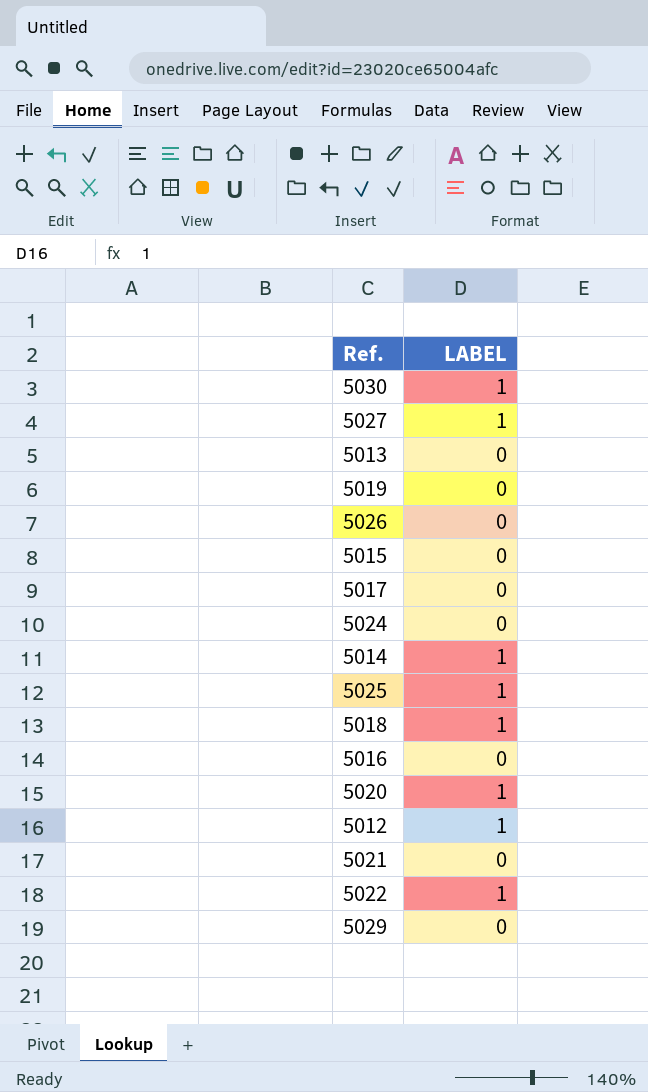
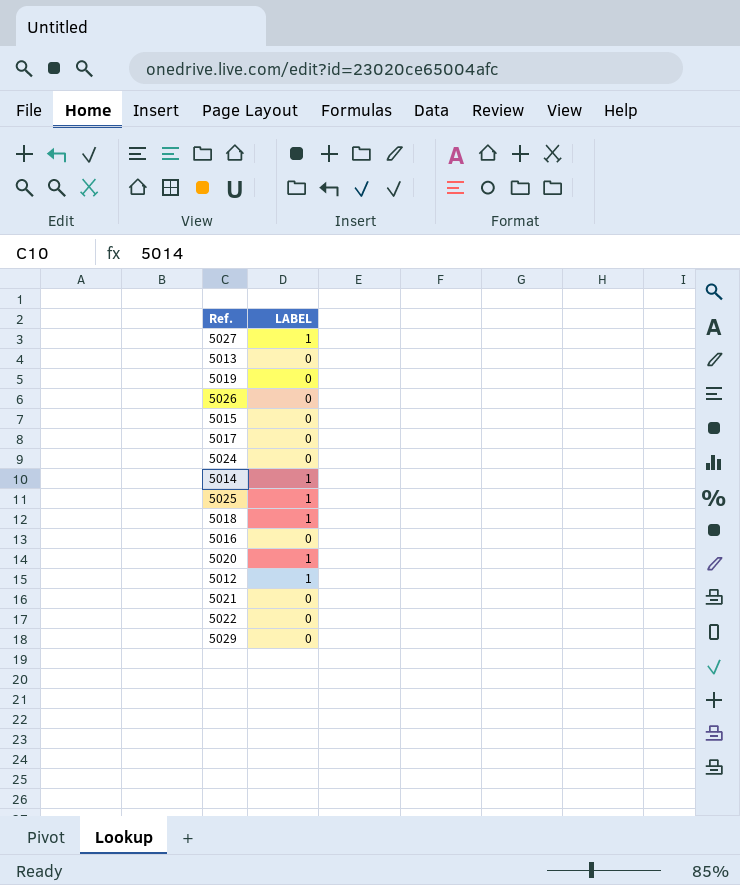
row 5030: 1 -> none
5022 | LABEL: 1 -> 0

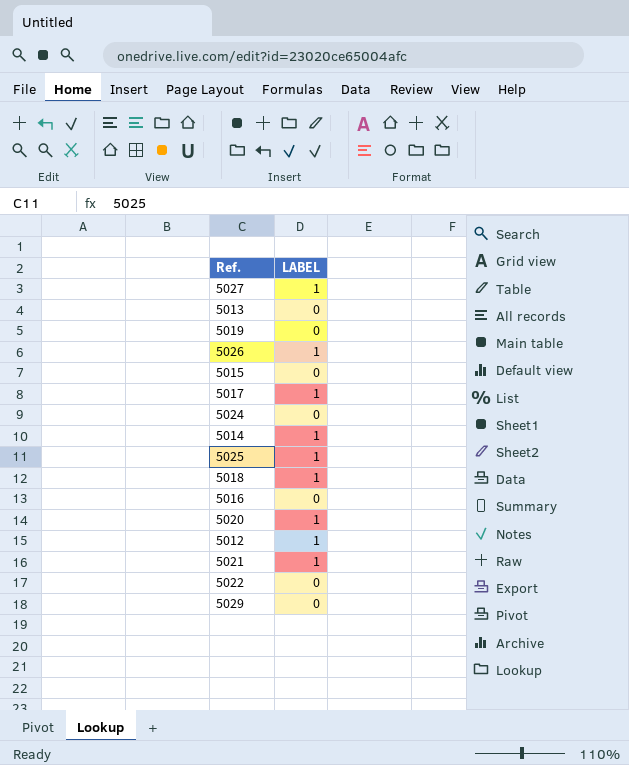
5026 | LABEL: 0 -> 1
5017 | LABEL: 0 -> 1
5021 | LABEL: 0 -> 1

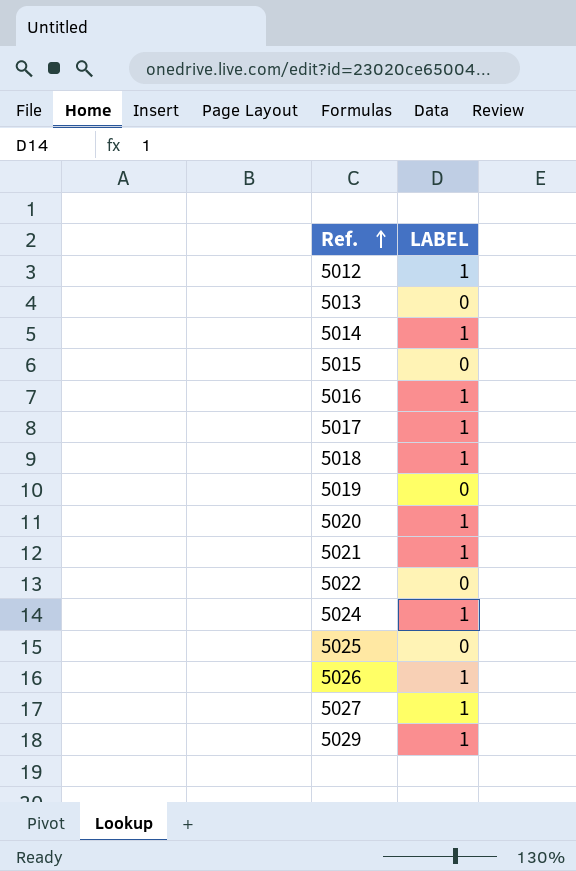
row order: none -> Ref. ascending
5016 | LABEL: 0 -> 1
5024 | LABEL: 0 -> 1
5025 | LABEL: 1 -> 0
5029 | LABEL: 0 -> 1

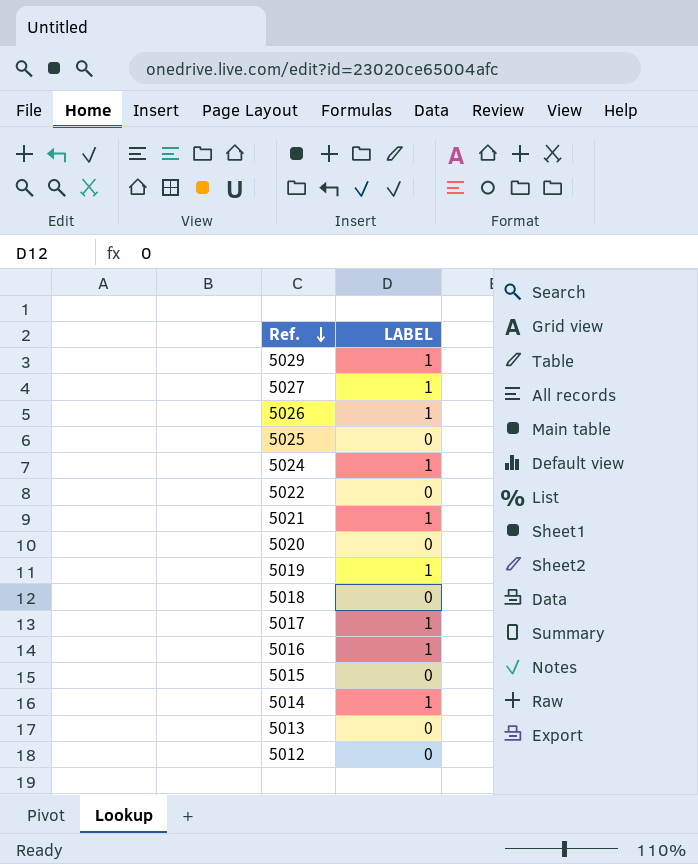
row order: Ref. ascending -> Ref. descending
5020 | LABEL: 1 -> 0
5019 | LABEL: 0 -> 1
5018 | LABEL: 1 -> 0
5012 | LABEL: 1 -> 0

